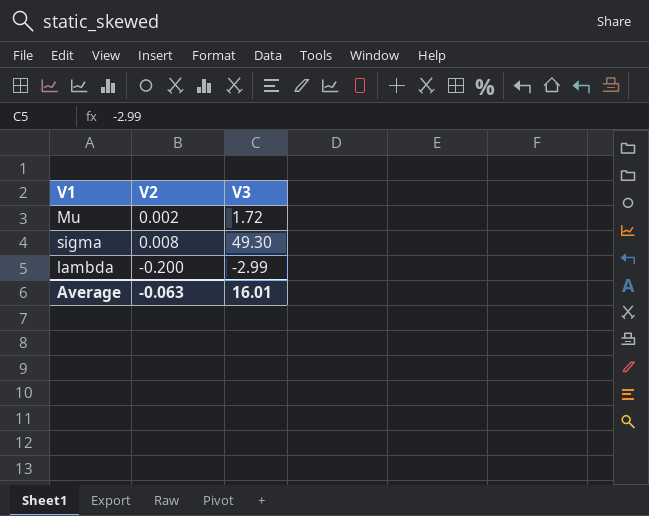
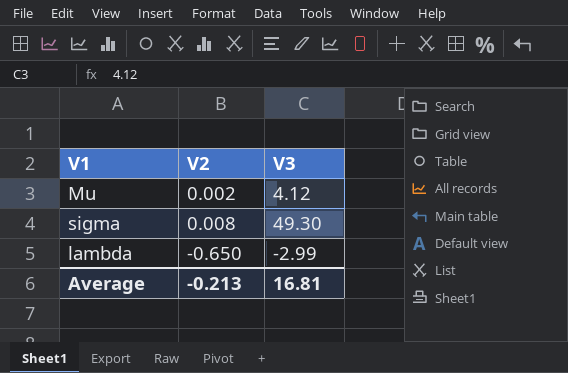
Mu | V3: 1.72 -> 4.12
lambda | V2: -0.200 -> -0.650
Average | V2: -0.063 -> -0.213
Average | V3: 16.01 -> 16.81

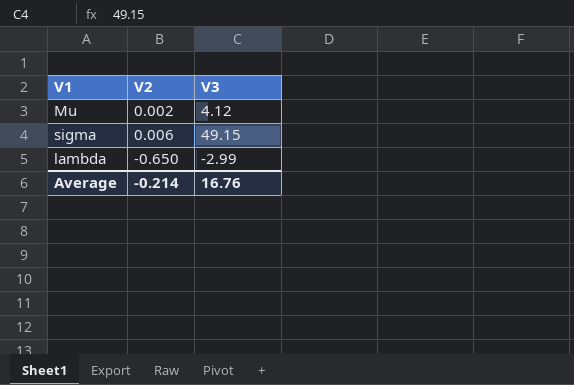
sigma | V2: 0.008 -> 0.006
sigma | V3: 49.30 -> 49.15
Average | V2: -0.213 -> -0.214
Average | V3: 16.81 -> 16.76

